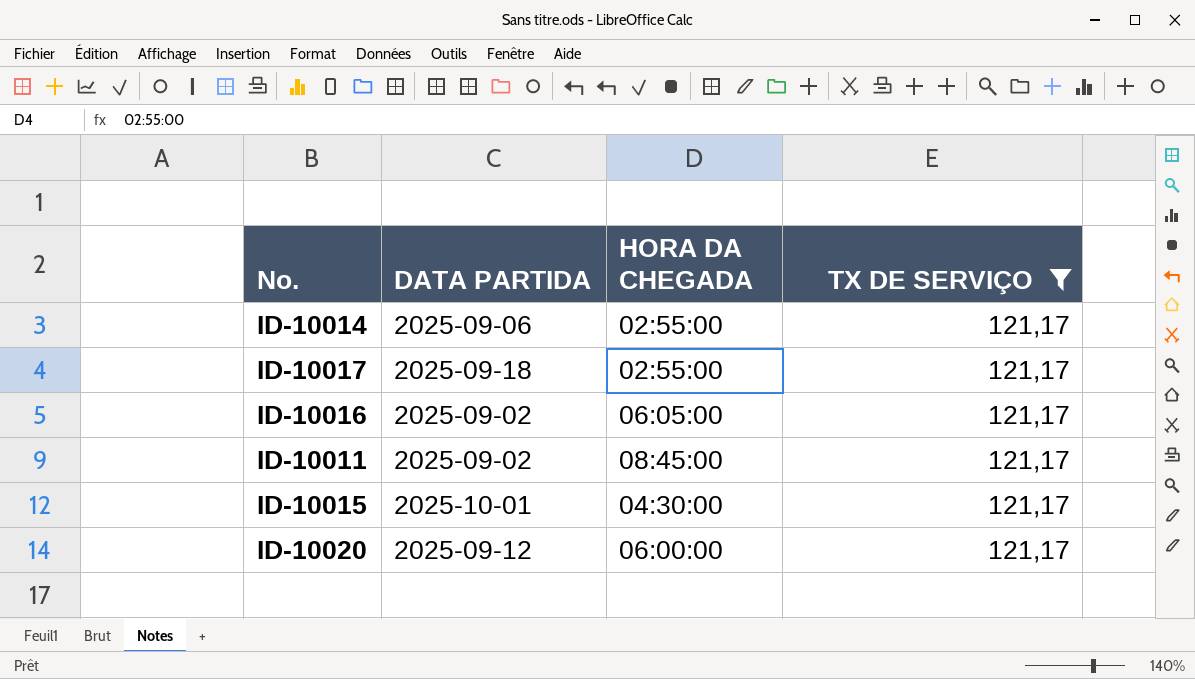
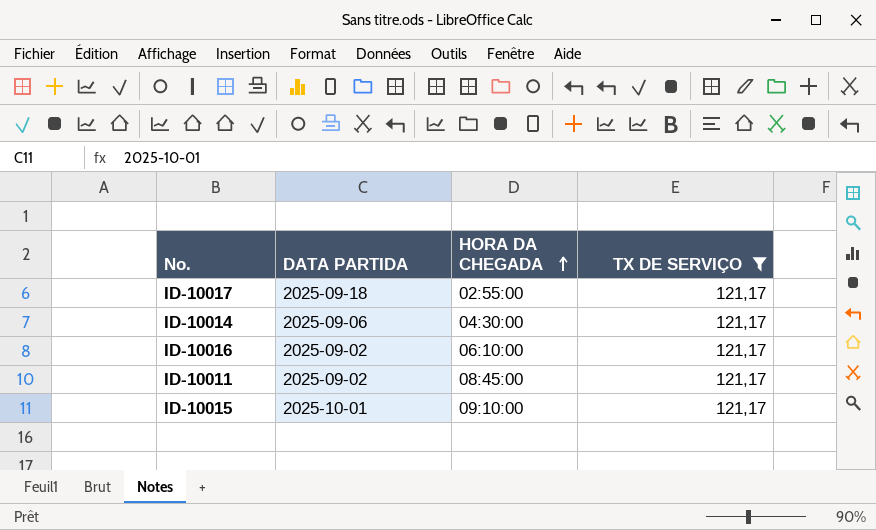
row order: none -> HORA DA CHEGADA ascending
row ID-10020: 2025-09-12 | 06:00:00 | 121,17 -> none
ID-10014 | HORA DA CHEGADA: 02:55:00 -> 04:30:00
ID-10016 | HORA DA CHEGADA: 06:05:00 -> 06:10:00
ID-10015 | HORA DA CHEGADA: 04:30:00 -> 09:10:00

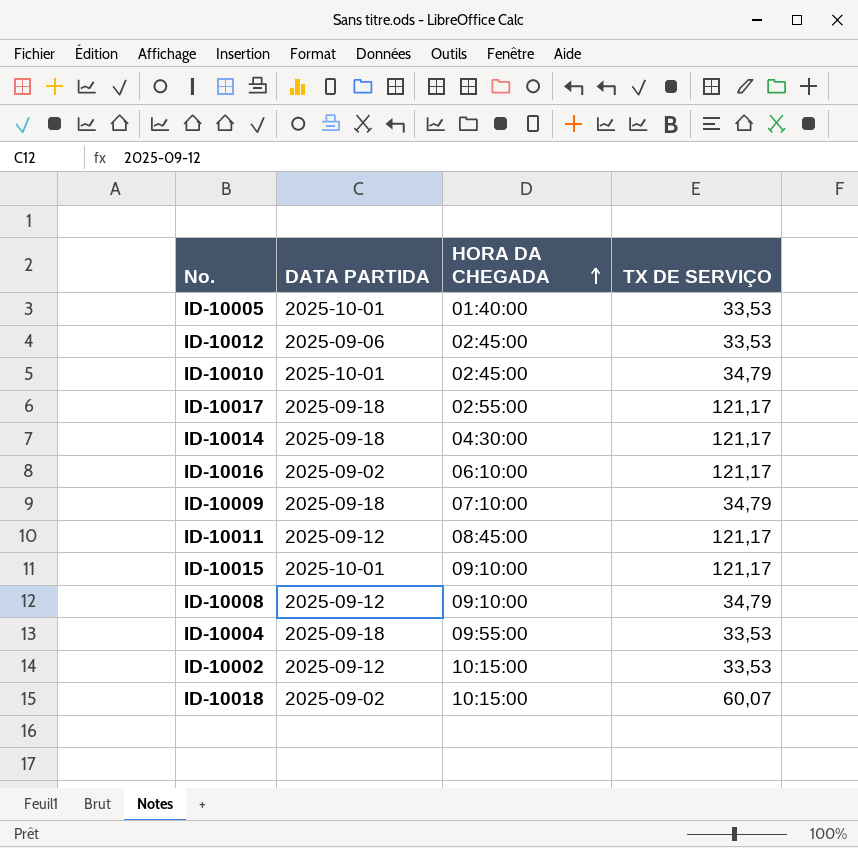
filter: TX DE SERVIÇO = 121,17 -> none
ID-10014 | DATA PARTIDA: 2025-09-06 -> 2025-09-18
ID-10011 | DATA PARTIDA: 2025-09-02 -> 2025-09-12

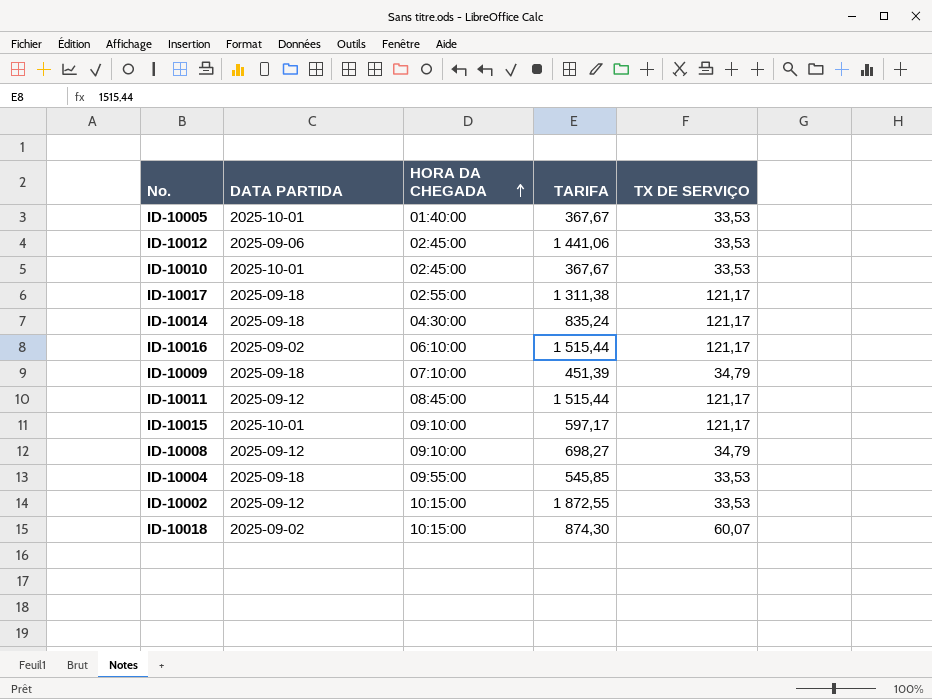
column TARIFA | position: none -> 4
ID-10010 | TX DE SERVIÇO: 34,79 -> 33,53

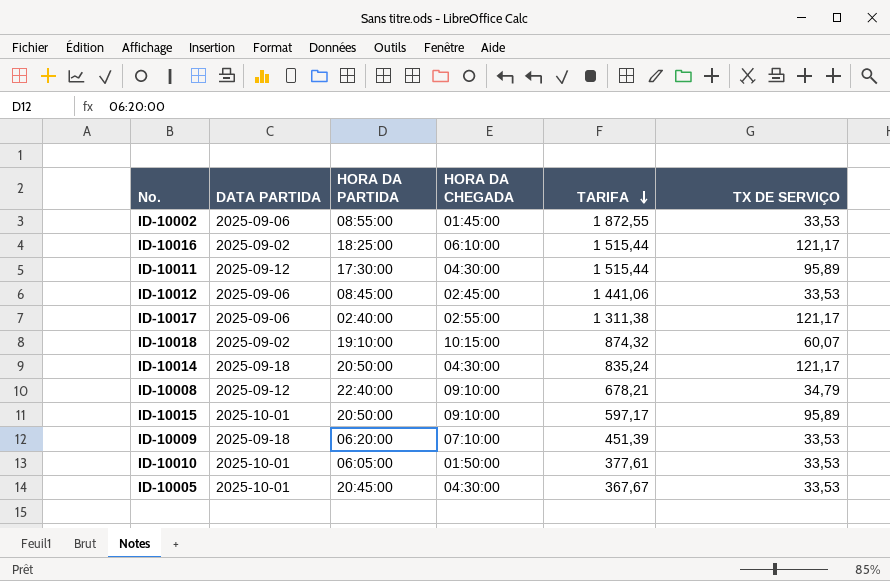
row order: HORA DA CHEGADA ascending -> TARIFA descending
column HORA DA PARTIDA | position: none -> 3
row ID-10004: 2025-09-18 | 09:55:00 | 545,85 | 33,53 -> none
ID-10002 | DATA PARTIDA: 2025-09-12 -> 2025-09-06
ID-10002 | HORA DA CHEGADA: 10:15:00 -> 01:45:00
ID-10011 | HORA DA CHEGADA: 08:45:00 -> 04:30:00
ID-10011 | TX DE SERVIÇO: 121,17 -> 95,89
ID-10017 | DATA PARTIDA: 2025-09-18 -> 2025-09-06
ID-10018 | TARIFA: 874,30 -> 874,32
ID-10008 | TARIFA: 698,27 -> 678,21
ID-10015 | TX DE SERVIÇO: 121,17 -> 95,89
ID-10009 | TX DE SERVIÇO: 34,79 -> 33,53
ID-10010 | HORA DA CHEGADA: 02:45:00 -> 01:50:00
ID-10010 | TARIFA: 367,67 -> 377,61
ID-10005 | HORA DA CHEGADA: 01:40:00 -> 04:30:00

